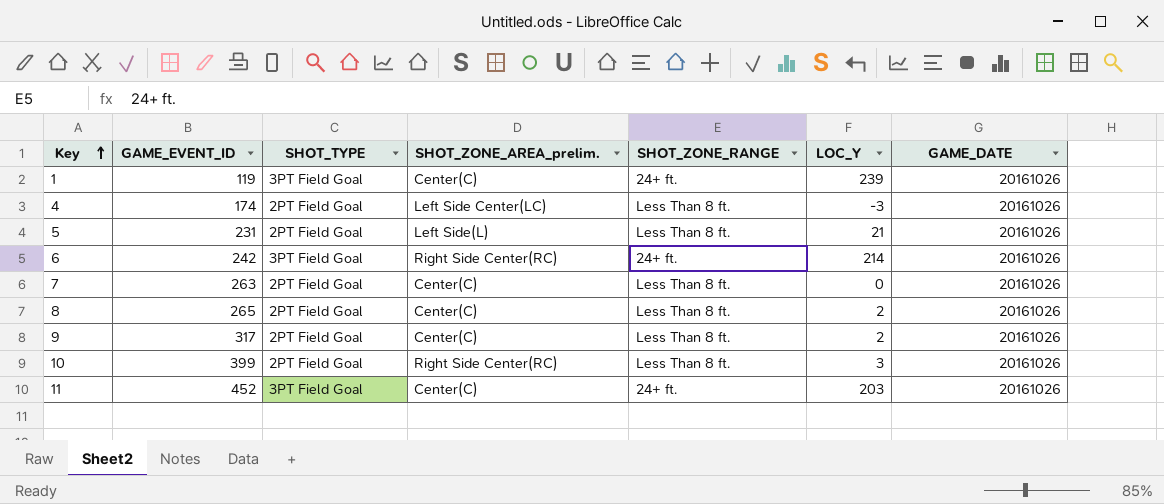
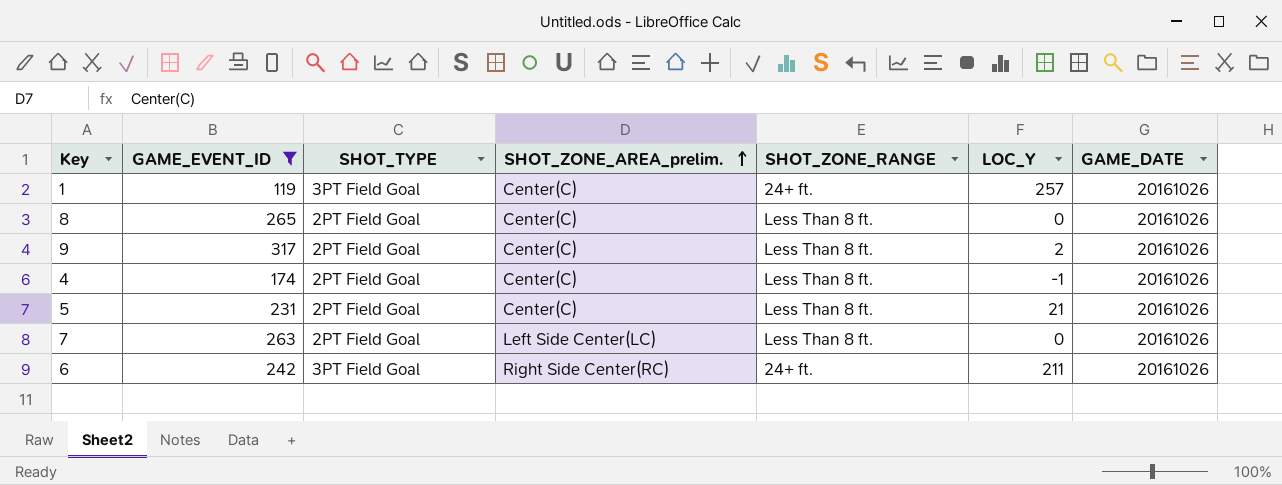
filter: none -> GAME_EVENT_ID <= 317
row order: Key ascending -> SHOT_ZONE_AREA_prelim. ascending
1 | LOC_Y: 239 -> 257
8 | LOC_Y: 2 -> 0
4 | SHOT_ZONE_AREA_prelim.: Left Side Center(LC) -> Center(C)
4 | LOC_Y: -3 -> -1
5 | SHOT_ZONE_AREA_prelim.: Left Side(L) -> Center(C)
7 | SHOT_ZONE_AREA_prelim.: Center(C) -> Left Side Center(LC)
6 | LOC_Y: 214 -> 211

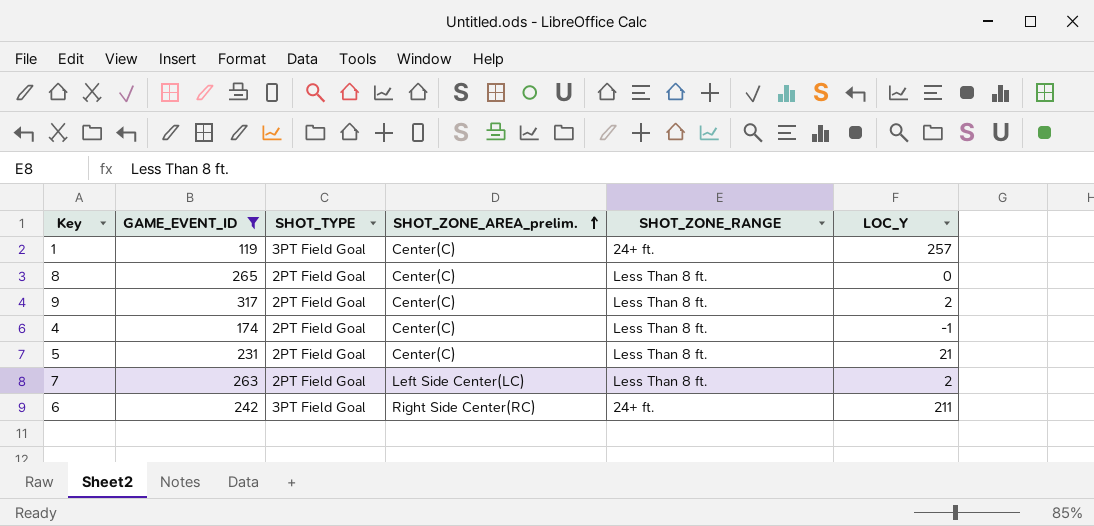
column GAME_DATE | position: 7 -> none
7 | LOC_Y: 0 -> 2

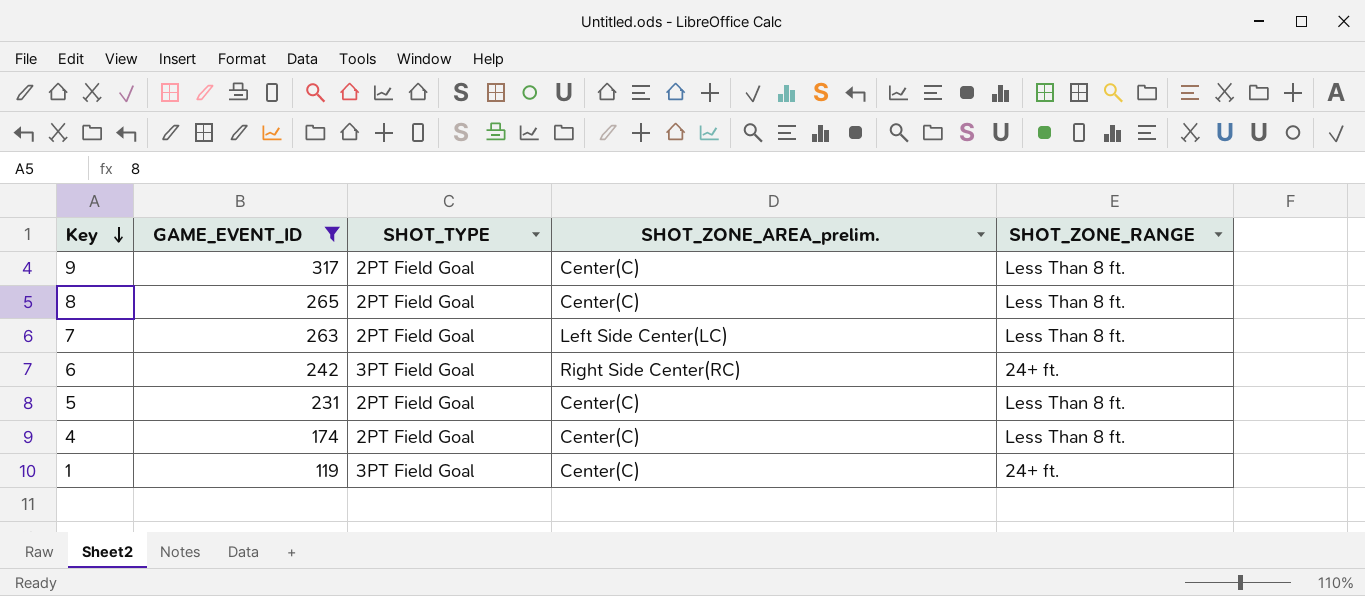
row order: SHOT_ZONE_AREA_prelim. ascending -> Key descending
column LOC_Y | position: 6 -> none

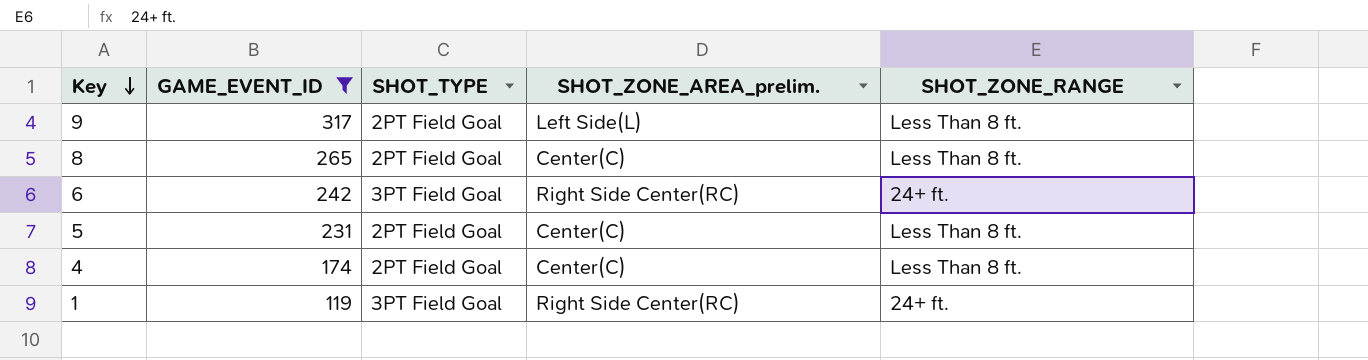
row 7: 263 | 2PT Field Goal | Left Side Center(LC) | Less Than 8 ft. -> none
9 | SHOT_ZONE_AREA_prelim.: Center(C) -> Left Side(L)
1 | SHOT_ZONE_AREA_prelim.: Center(C) -> Right Side Center(RC)

